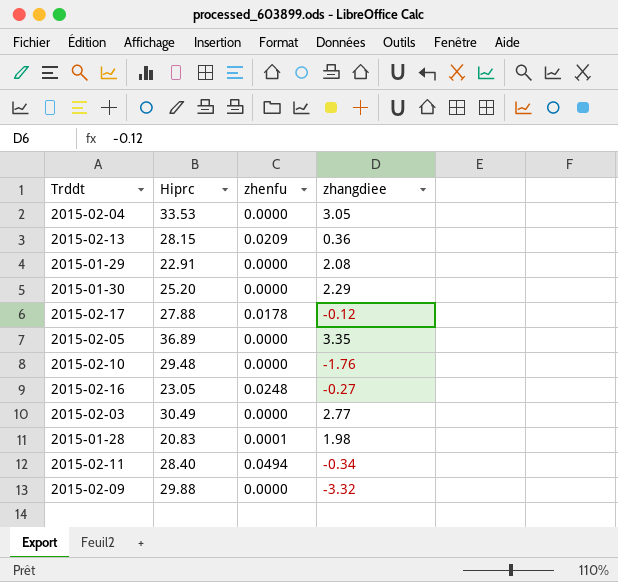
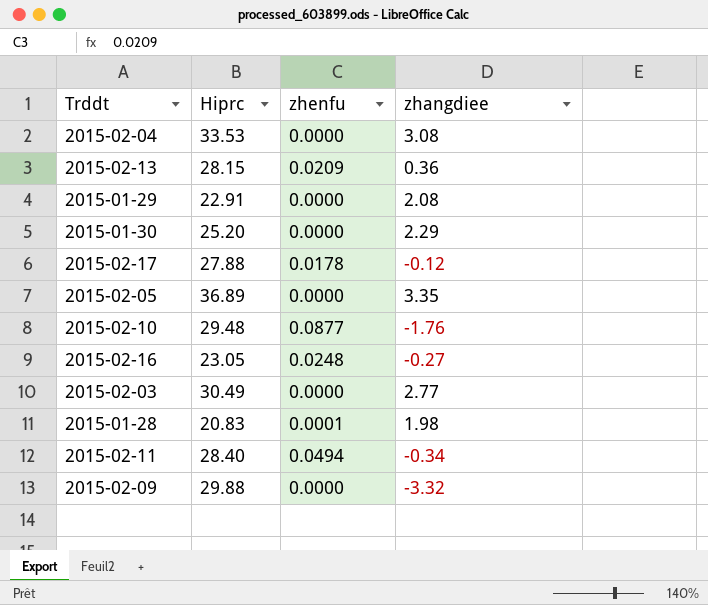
2015-02-04 | zhangdiee: 3.05 -> 3.08
2015-02-10 | zhenfu: 0.0000 -> 0.0877

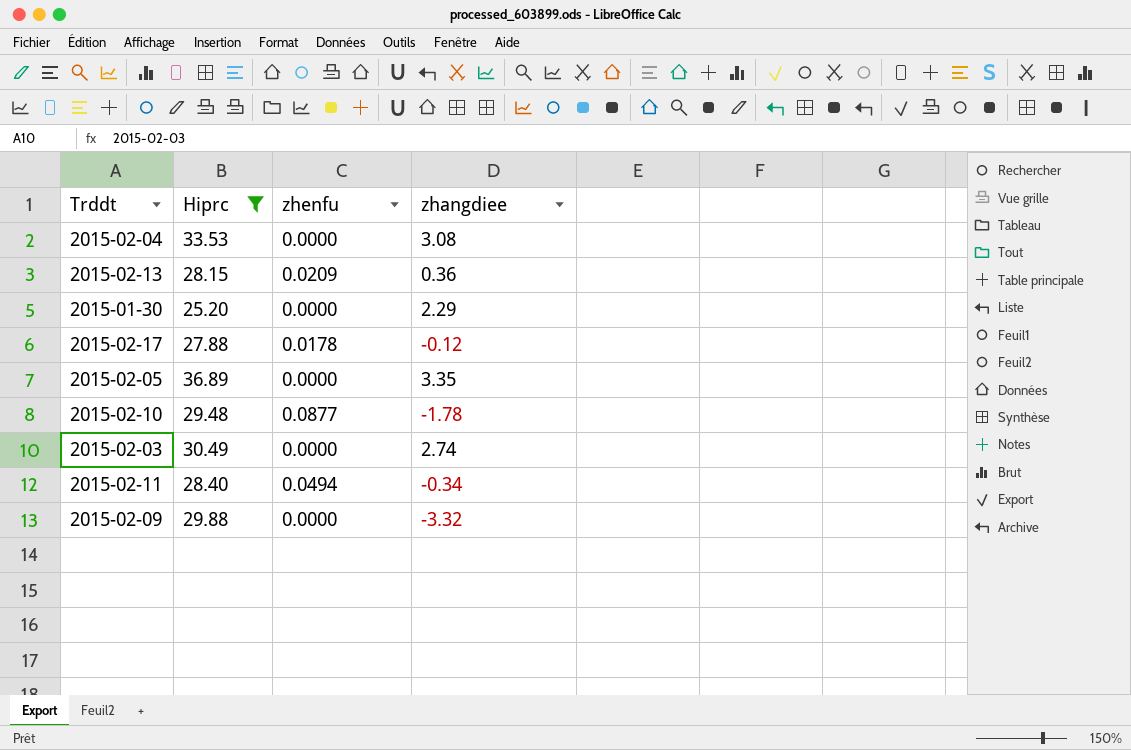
filter: none -> Hiprc >= 25.20
2015-02-10 | zhangdiee: -1.76 -> -1.78
2015-02-03 | zhangdiee: 2.77 -> 2.74

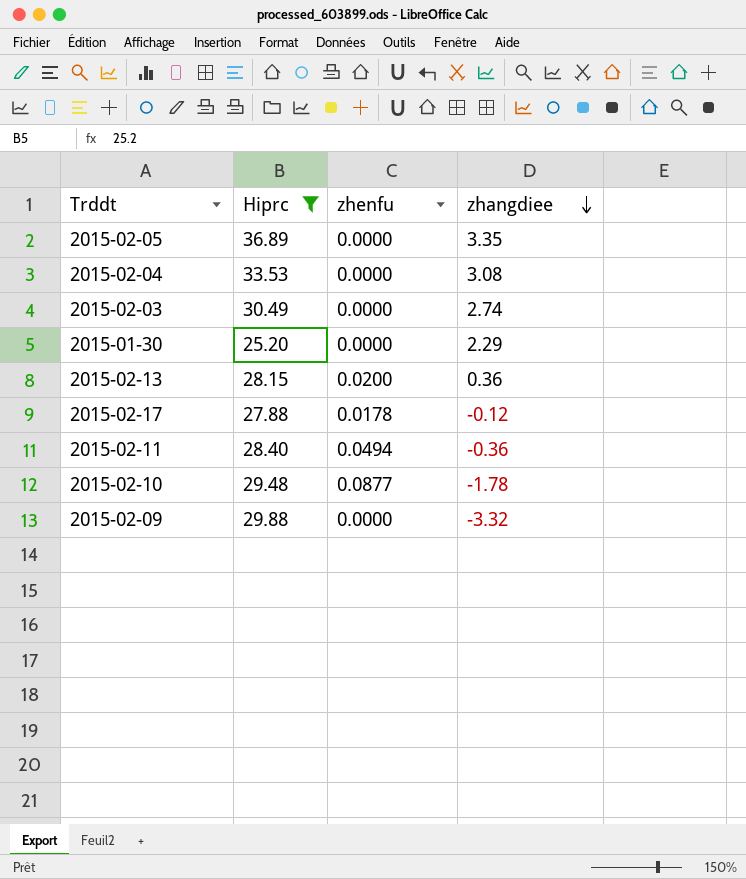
row order: none -> zhangdiee descending
2015-02-13 | zhenfu: 0.0209 -> 0.0200
2015-02-11 | zhangdiee: -0.34 -> -0.36

